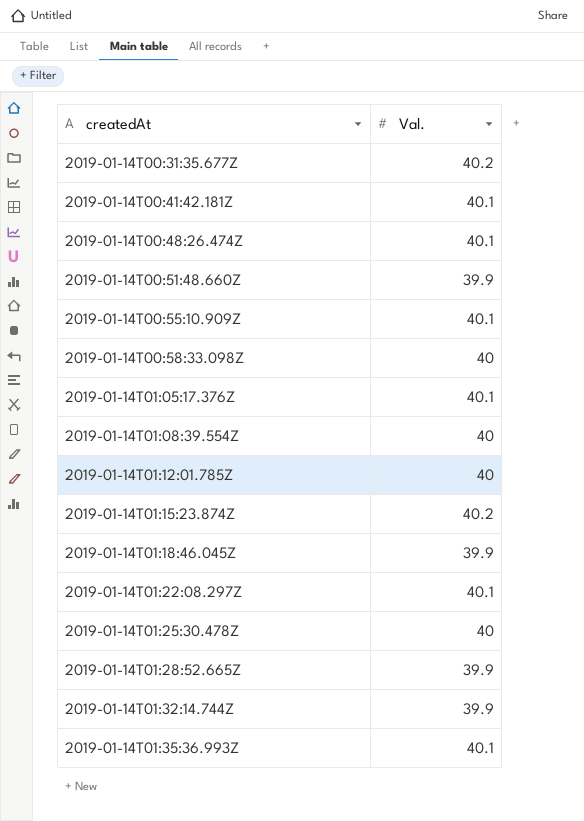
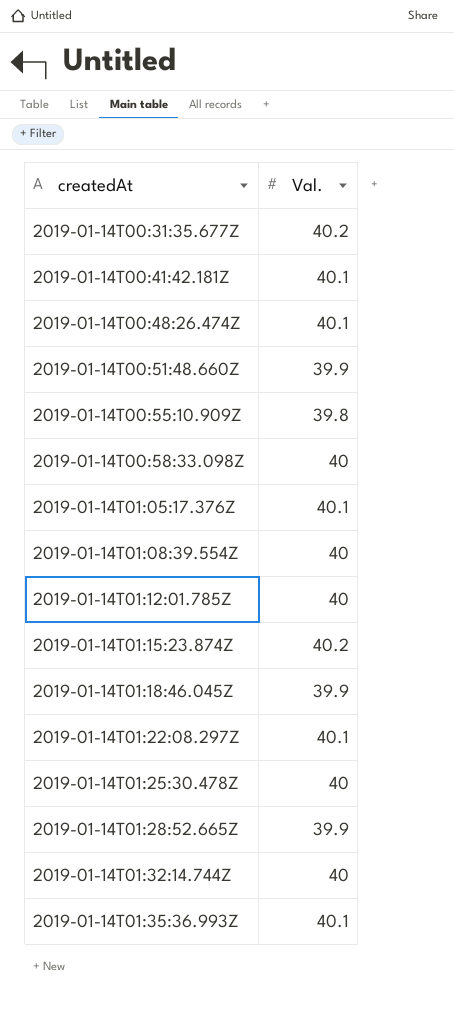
2019-01-14T00:55:10.909Z | Val.: 40.1 -> 39.8
2019-01-14T01:32:14.744Z | Val.: 39.9 -> 40

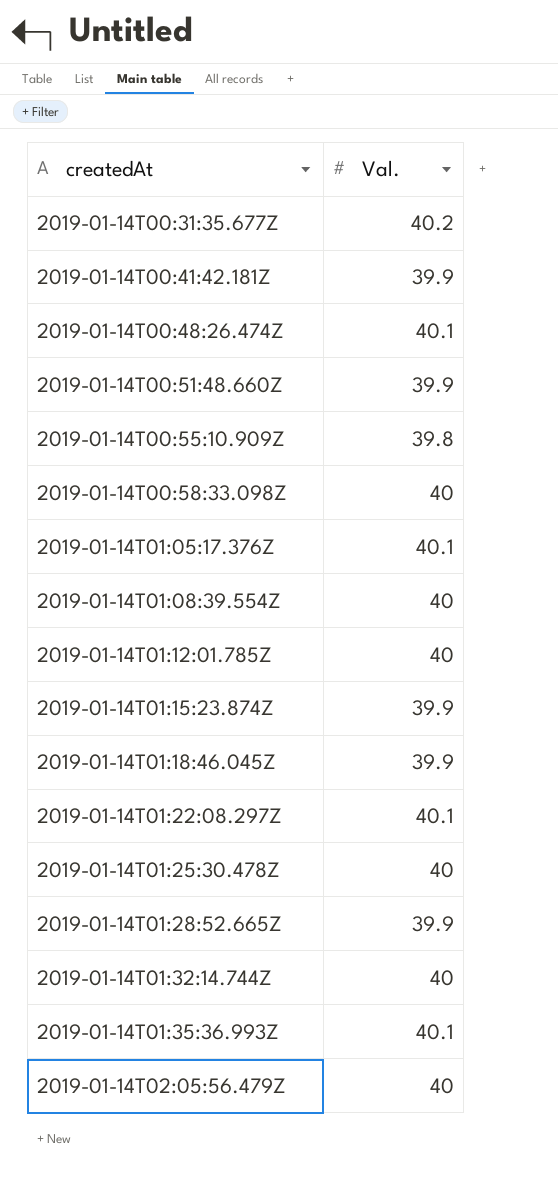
2019-01-14T00:41:42.181Z | Val.: 40.1 -> 39.9
2019-01-14T01:15:23.874Z | Val.: 40.2 -> 39.9
row 2019-01-14T02:05:56.479Z: none -> 40

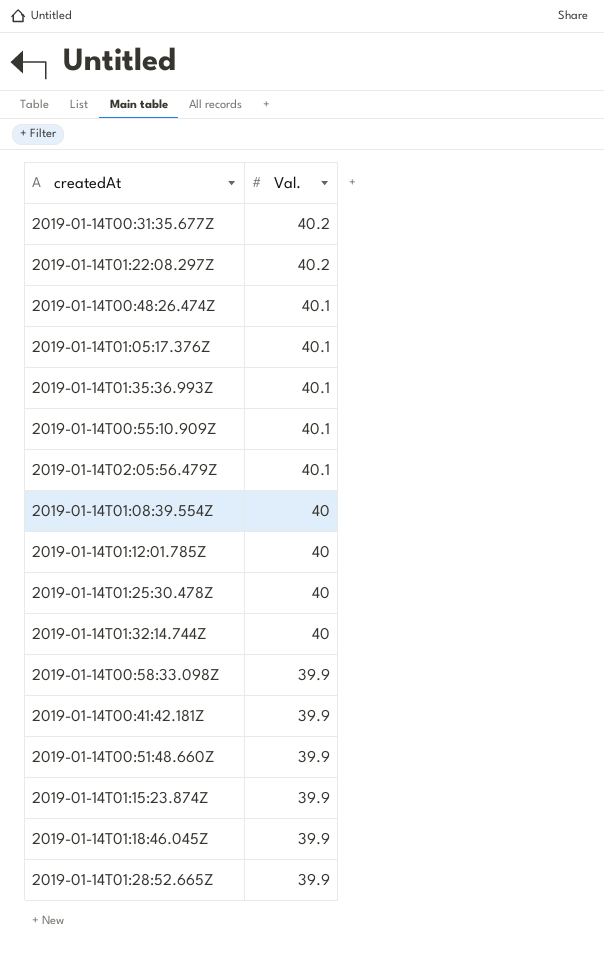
row order: createdAt ascending -> Val. descending
2019-01-14T01:22:08.297Z | Val.: 40.1 -> 40.2
2019-01-14T00:55:10.909Z | Val.: 39.8 -> 40.1
2019-01-14T02:05:56.479Z | Val.: 40 -> 40.1
2019-01-14T00:58:33.098Z | Val.: 40 -> 39.9

